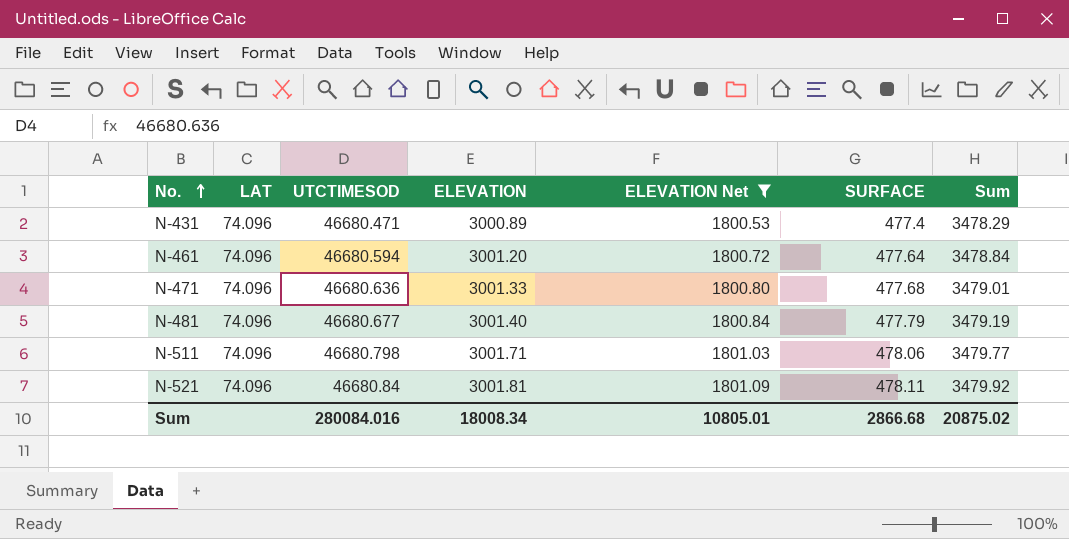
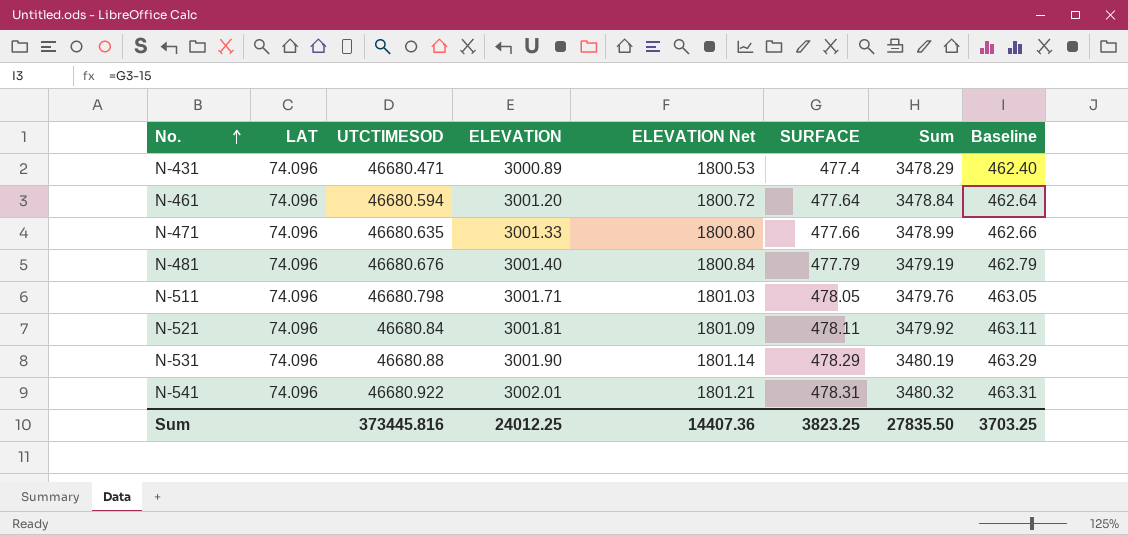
filter: ELEVATION Net <= 1801.09 -> none
column Baseline | formula: none -> [SURFACE] - 15
N-471 | UTCTIMESOD: 46680.636 -> 46680.635
N-471 | SURFACE: 477.68 -> 477.66
N-471 | Sum: 3479.01 -> 3478.99
N-481 | UTCTIMESOD: 46680.677 -> 46680.676
N-511 | SURFACE: 478.06 -> 478.05
N-511 | Sum: 3479.77 -> 3479.76
Sum | UTCTIMESOD: 280084.016 -> 373445.816
Sum | ELEVATION: 18008.34 -> 24012.25
Sum | ELEVATION Net: 10805.01 -> 14407.36
Sum | SURFACE: 2866.68 -> 3823.25
Sum | Sum: 20875.02 -> 27835.50

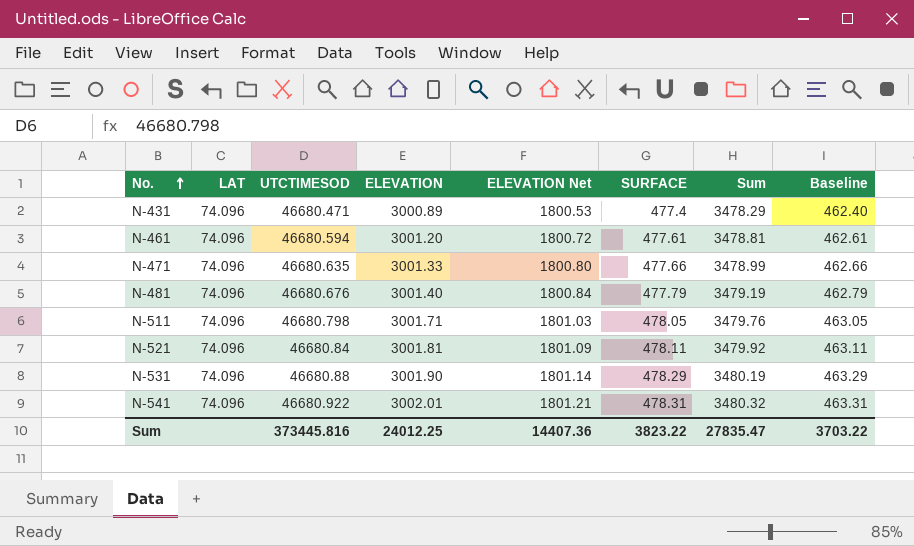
N-461 | SURFACE: 477.64 -> 477.61
N-461 | Sum: 3478.84 -> 3478.81
N-461 | Baseline: 462.64 -> 462.61
Sum | SURFACE: 3823.25 -> 3823.22
Sum | Sum: 27835.50 -> 27835.47
Sum | Baseline: 3703.25 -> 3703.22

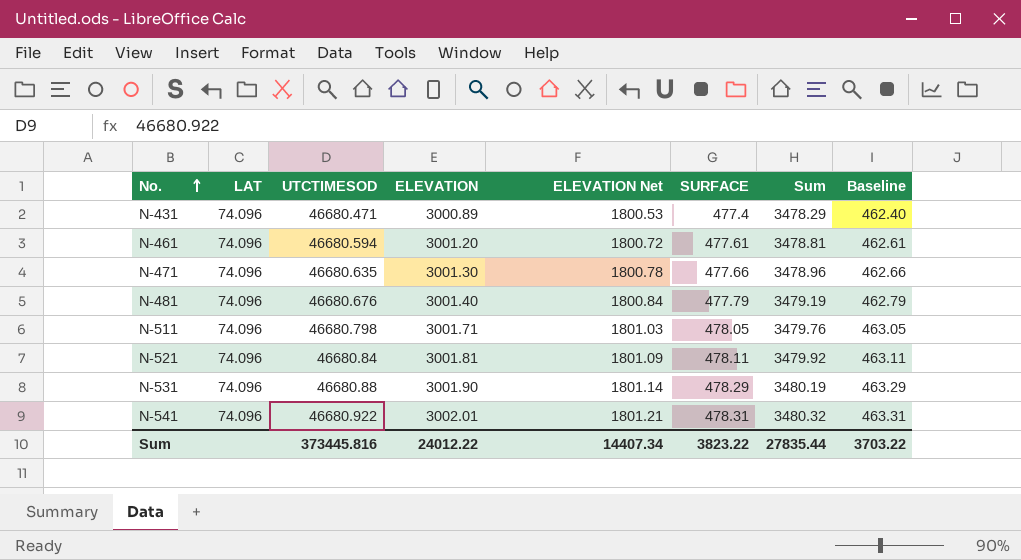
N-471 | ELEVATION: 3001.33 -> 3001.30
N-471 | ELEVATION Net: 1800.80 -> 1800.78
N-471 | Sum: 3478.99 -> 3478.96
Sum | ELEVATION: 24012.25 -> 24012.22
Sum | ELEVATION Net: 14407.36 -> 14407.34
Sum | Sum: 27835.47 -> 27835.44

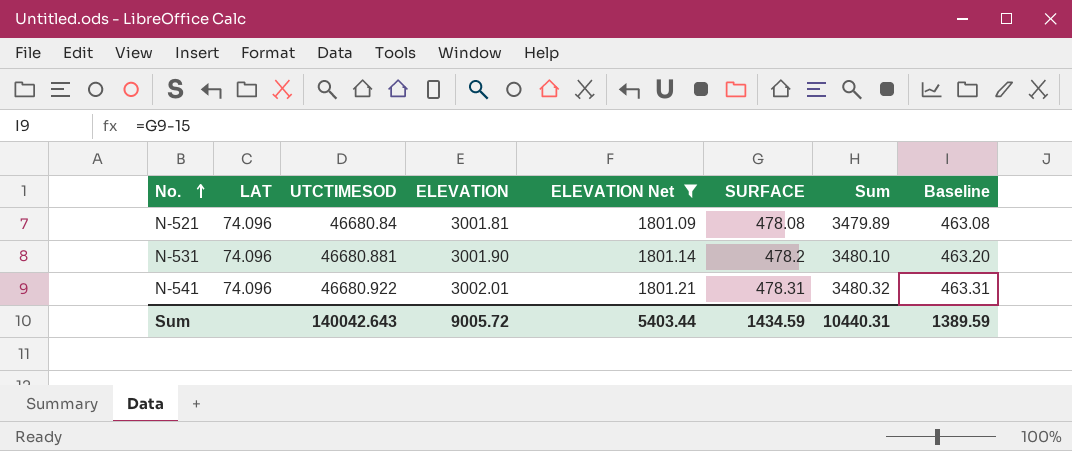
filter: none -> ELEVATION Net >= 1801.09
N-521 | SURFACE: 478.11 -> 478.08
N-521 | Sum: 3479.92 -> 3479.89
N-521 | Baseline: 463.11 -> 463.08
N-531 | UTCTIMESOD: 46680.88 -> 46680.881
N-531 | SURFACE: 478.29 -> 478.2
N-531 | Sum: 3480.19 -> 3480.10
N-531 | Baseline: 463.29 -> 463.20
Sum | UTCTIMESOD: 373445.816 -> 140042.643
Sum | ELEVATION: 24012.22 -> 9005.72
Sum | ELEVATION Net: 14407.34 -> 5403.44
Sum | SURFACE: 3823.22 -> 1434.59
Sum | Sum: 27835.44 -> 10440.31
Sum | Baseline: 3703.22 -> 1389.59

